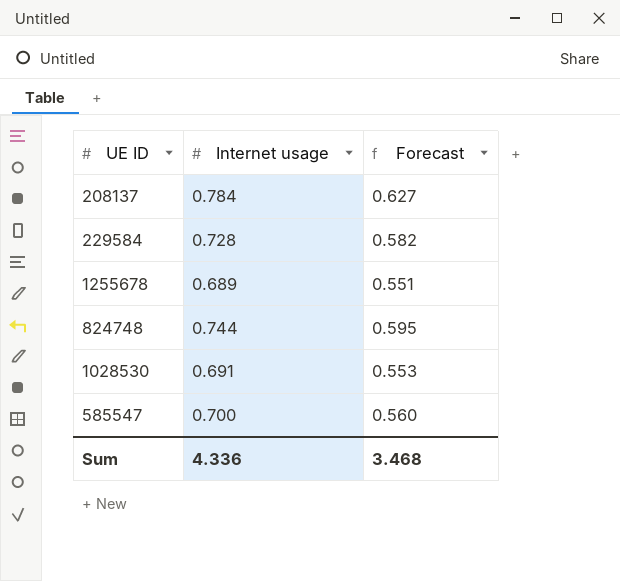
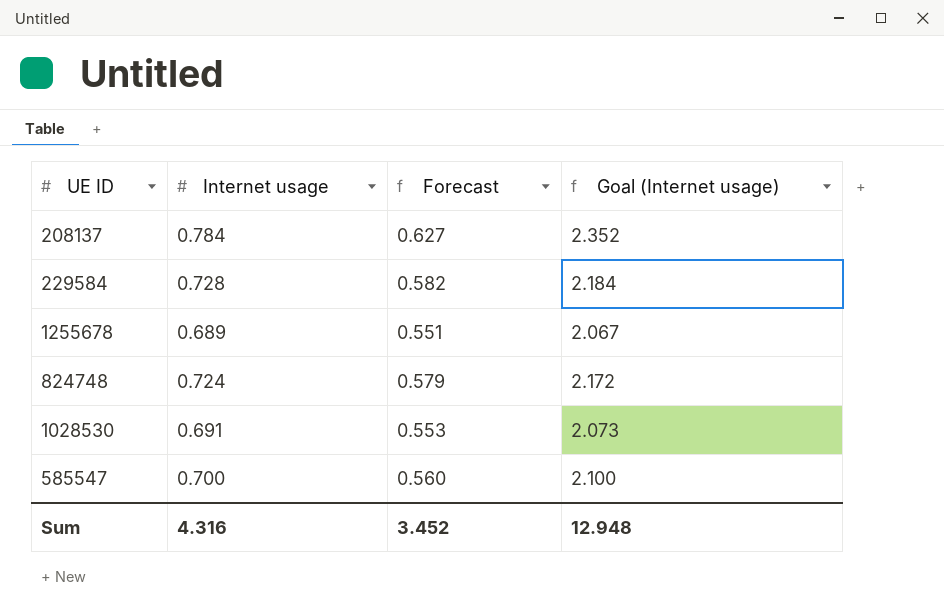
column Goal (Internet usage) | formula: none -> [Internet usage] * 3
824748 | Internet usage: 0.744 -> 0.724
824748 | Forecast: 0.595 -> 0.579
Sum | Internet usage: 4.336 -> 4.316
Sum | Forecast: 3.468 -> 3.452

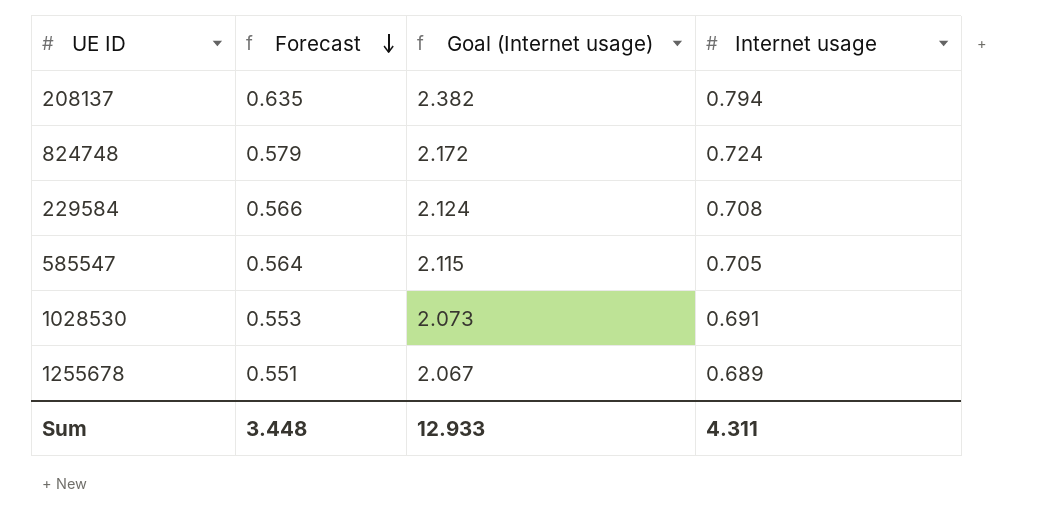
row order: none -> Forecast descending
column Internet usage | position: 2 -> 4
208137 | Forecast: 0.627 -> 0.635
208137 | Goal (Internet usage): 2.352 -> 2.382
208137 | Internet usage: 0.784 -> 0.794
229584 | Forecast: 0.582 -> 0.566
229584 | Goal (Internet usage): 2.184 -> 2.124
229584 | Internet usage: 0.728 -> 0.708
585547 | Forecast: 0.560 -> 0.564
585547 | Goal (Internet usage): 2.100 -> 2.115
585547 | Internet usage: 0.700 -> 0.705
Sum | Forecast: 3.452 -> 3.448
Sum | Goal (Internet usage): 12.948 -> 12.933
Sum | Internet usage: 4.316 -> 4.311

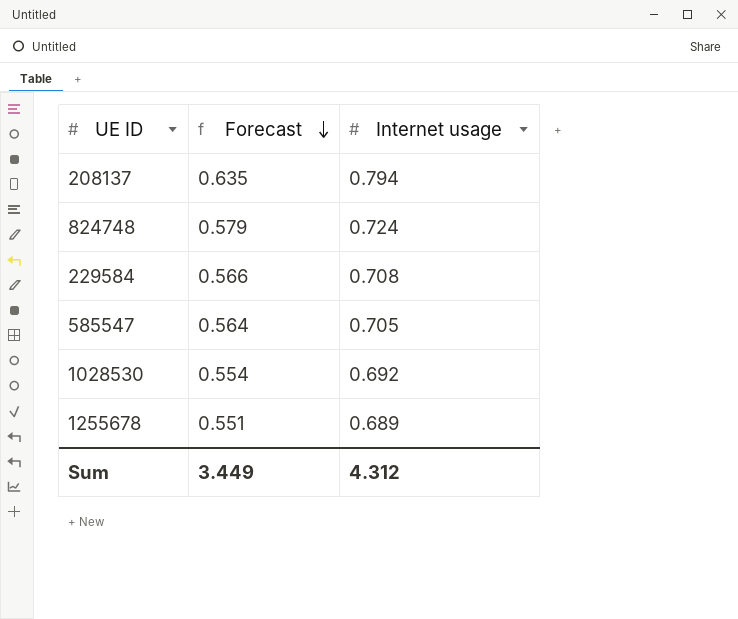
column Goal (Internet usage) | formula: [Internet usage] * 3 -> none
1028530 | Forecast: 0.553 -> 0.554
1028530 | Internet usage: 0.691 -> 0.692
Sum | Forecast: 3.448 -> 3.449
Sum | Internet usage: 4.311 -> 4.312

